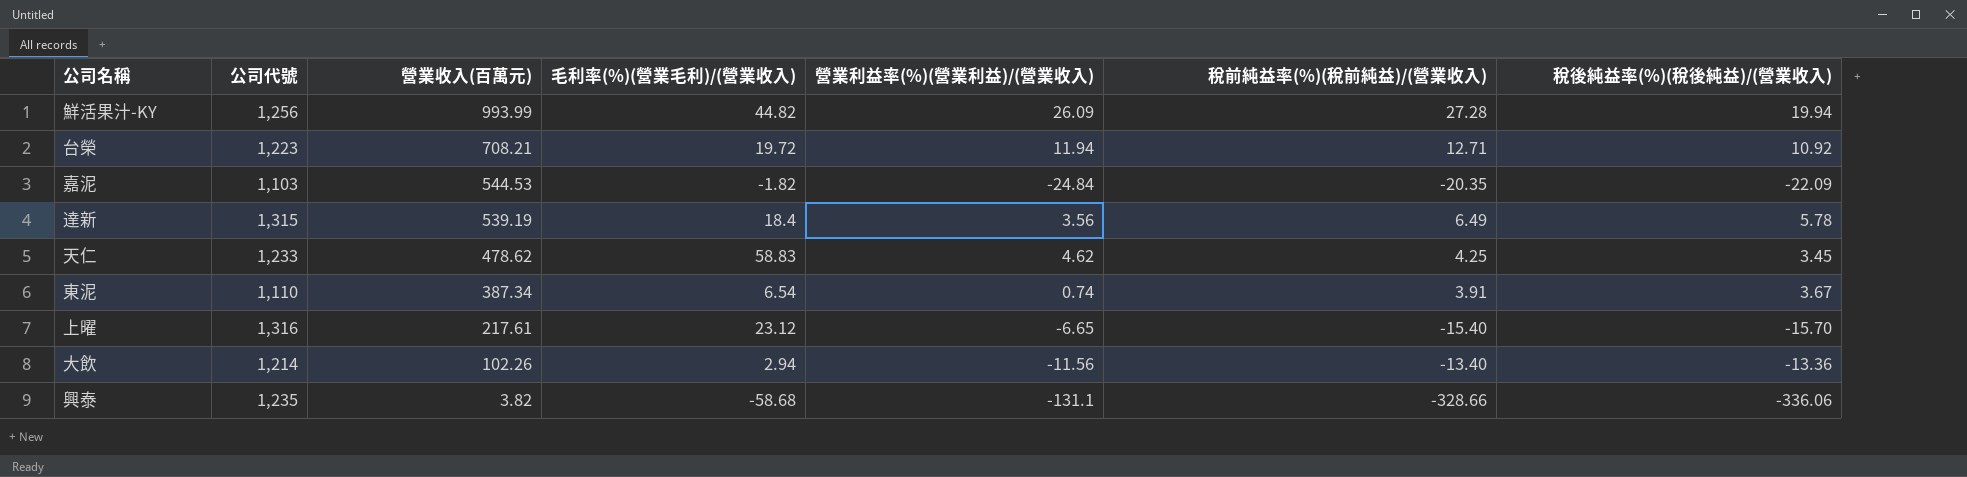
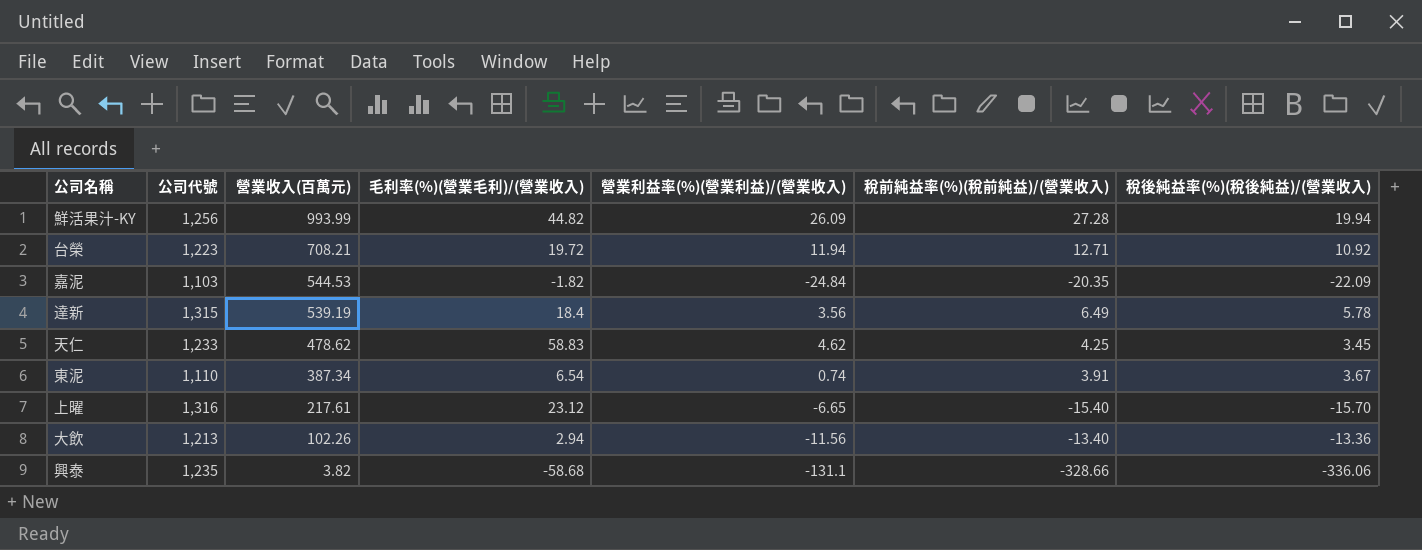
大飲 | 公司代號: 1,214 -> 1,213

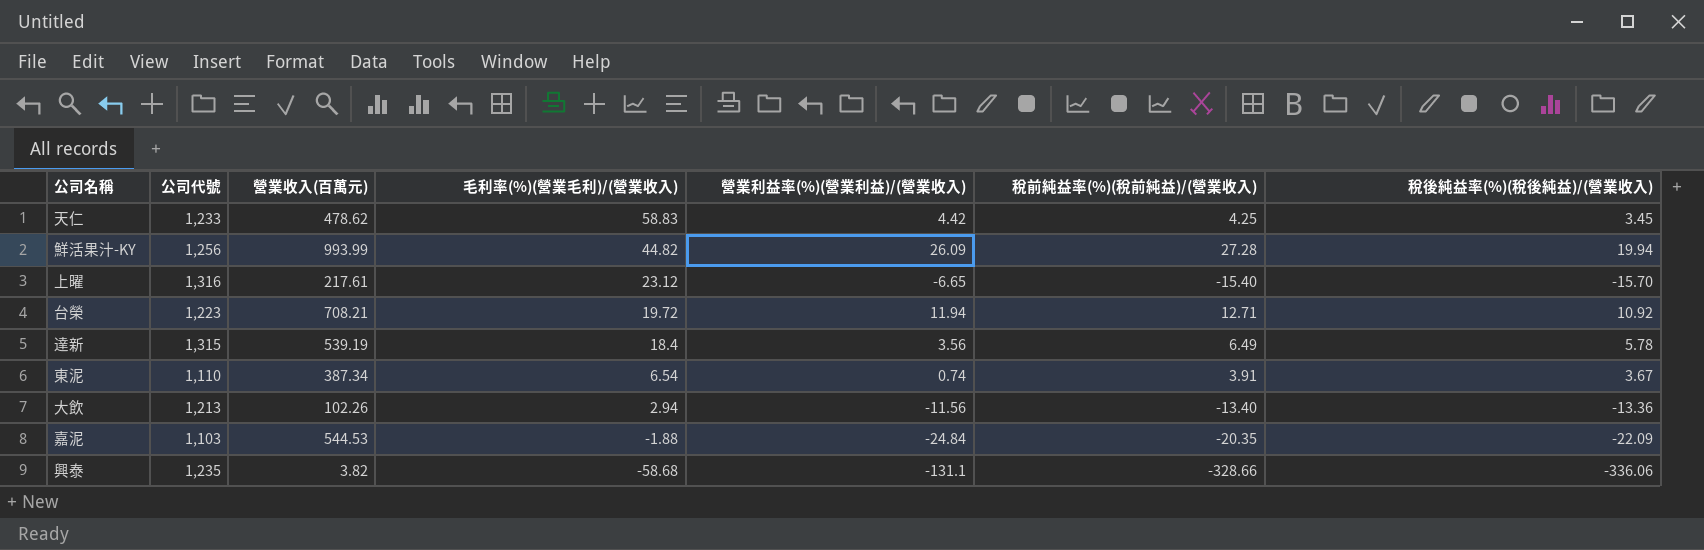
row order: 營業收入(百萬元) descending -> 毛利率(%)(營業毛利)/(營業收入) descending
天仁 | 營業利益率(%)(營業利益)/(營業收入): 4.62 -> 4.42
嘉泥 | 毛利率(%)(營業毛利)/(營業收入): -1.82 -> -1.88

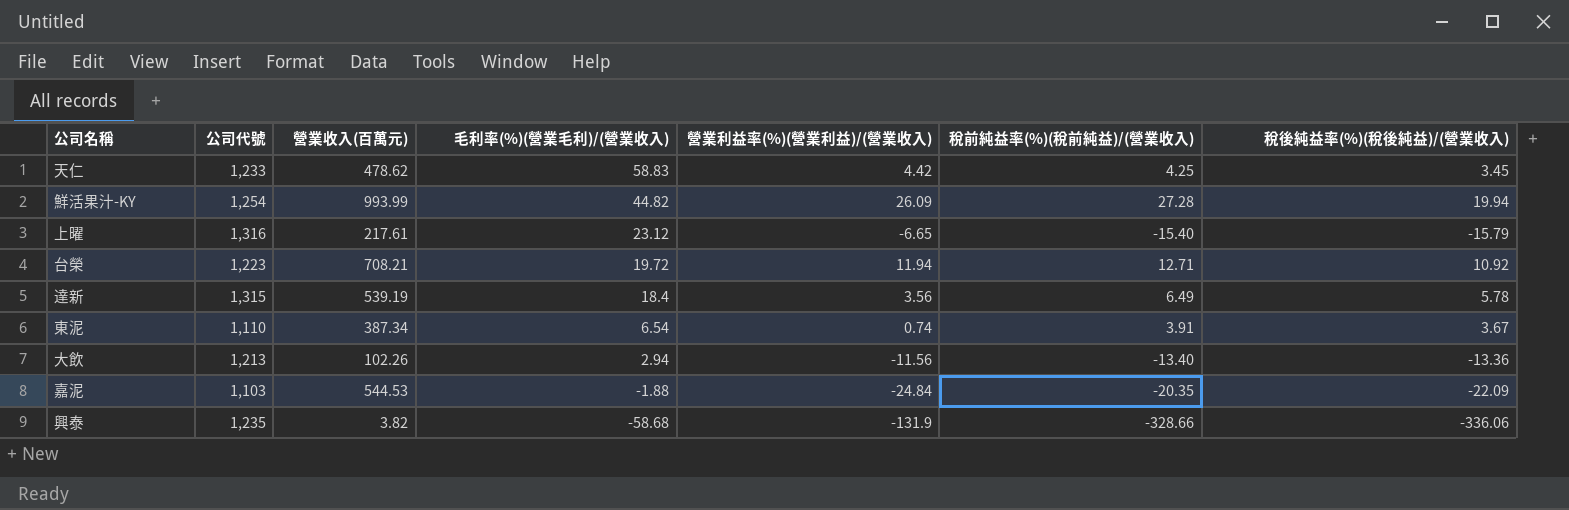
鮮活果汁-KY | 公司代號: 1,256 -> 1,254
上曜 | 稅後純益率(%)(稅後純益)/(營業收入): -15.70 -> -15.79
興泰 | 營業利益率(%)(營業利益)/(營業收入): -131.1 -> -131.9

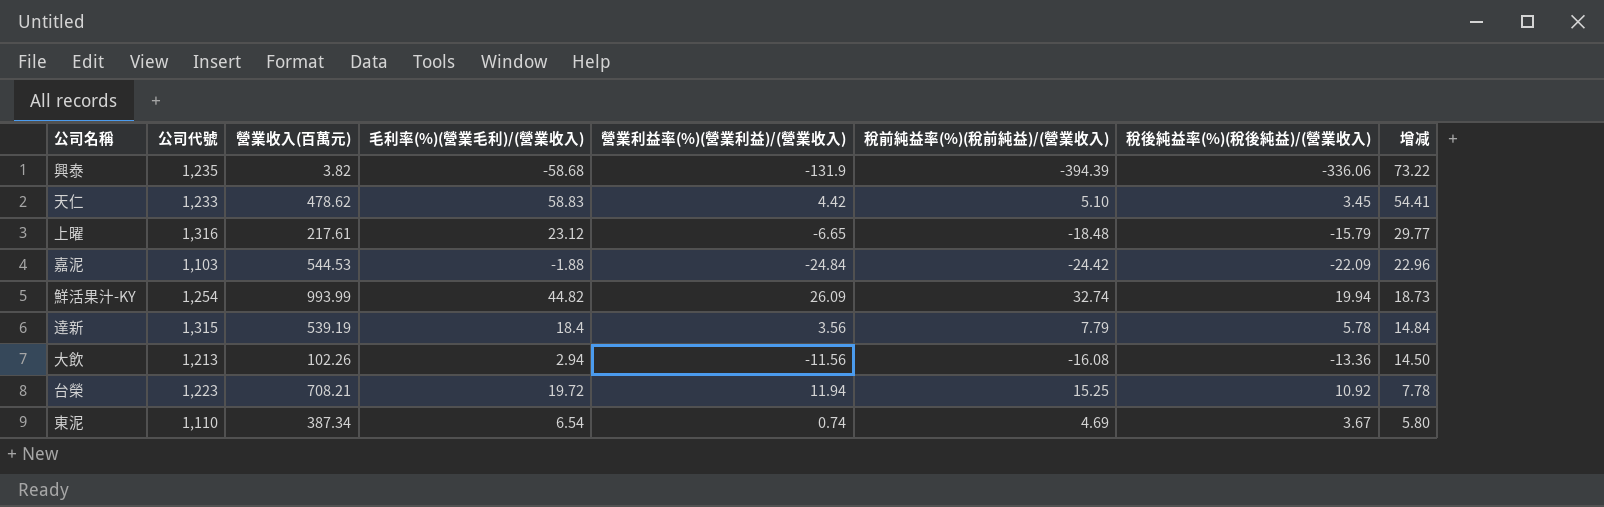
row order: 毛利率(%)(營業毛利)/(營業收入) descending -> 增减 descending
column 增减 | formula: none -> [毛利率(%)(營業毛利)/(營業收入)] - [營業利益率(%)(營業利益)/(營業收入)]
興泰 | 稅前純益率(%)(稅前純益)/(營業收入): -328.66 -> -394.39
天仁 | 稅前純益率(%)(稅前純益)/(營業收入): 4.25 -> 5.10
上曜 | 稅前純益率(%)(稅前純益)/(營業收入): -15.40 -> -18.48
嘉泥 | 稅前純益率(%)(稅前純益)/(營業收入): -20.35 -> -24.42
鮮活果汁-KY | 稅前純益率(%)(稅前純益)/(營業收入): 27.28 -> 32.74
達新 | 稅前純益率(%)(稅前純益)/(營業收入): 6.49 -> 7.79
大飲 | 稅前純益率(%)(稅前純益)/(營業收入): -13.40 -> -16.08
台榮 | 稅前純益率(%)(稅前純益)/(營業收入): 12.71 -> 15.25
東泥 | 稅前純益率(%)(稅前純益)/(營業收入): 3.91 -> 4.69

